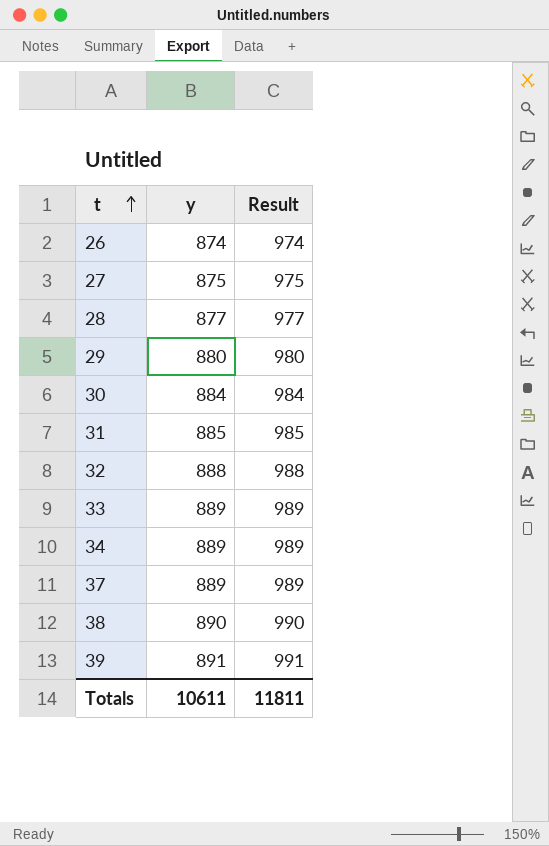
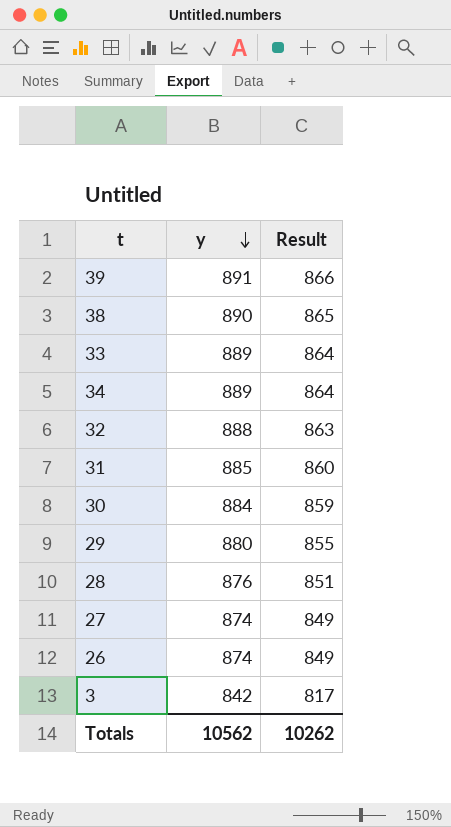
row order: t ascending -> y descending
column Result | formula: [y] + 100 -> [y] - 25
row 37: 889 | 989 -> none
28 | y: 877 -> 876
27 | y: 875 -> 874
row 3: none -> 842 | 817
Totals | y: 10611 -> 10562
Totals | Result: 11811 -> 10262

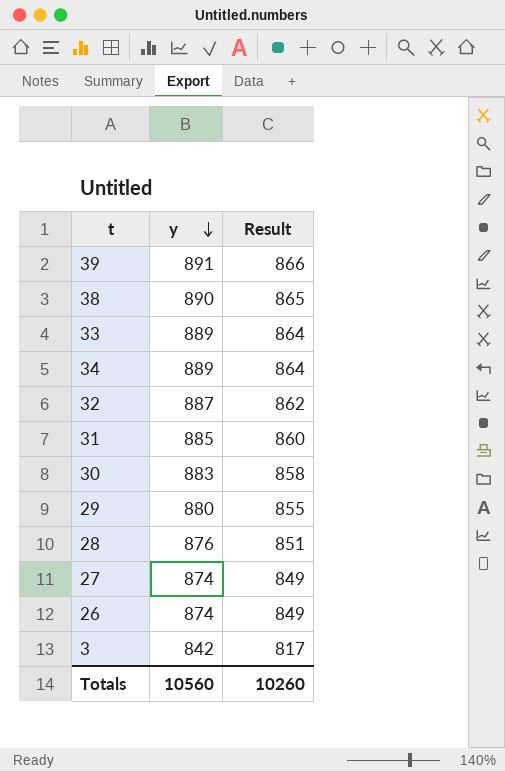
32 | y: 888 -> 887
32 | Result: 863 -> 862
30 | y: 884 -> 883
30 | Result: 859 -> 858
Totals | y: 10562 -> 10560
Totals | Result: 10262 -> 10260

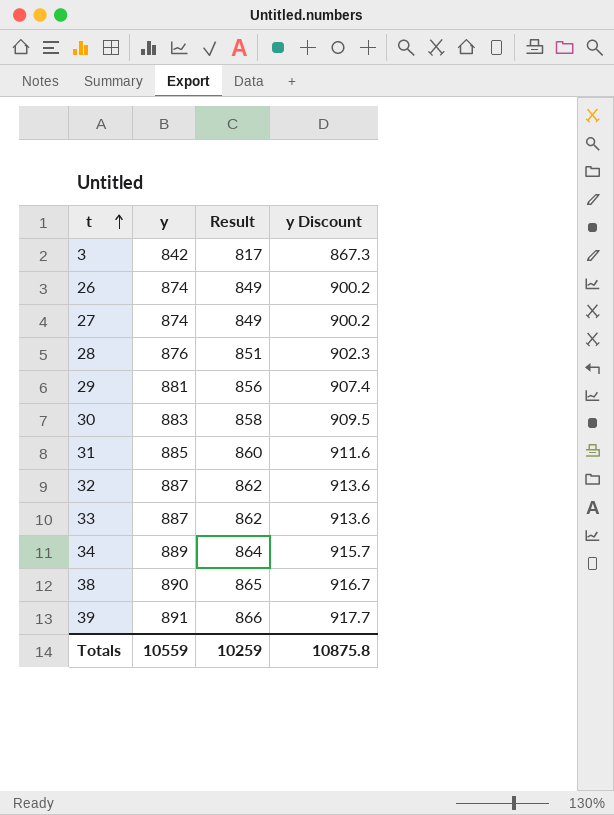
row order: y descending -> t ascending
column y Discount | formula: none -> [y] * 1.03
29 | y: 880 -> 881
29 | Result: 855 -> 856
33 | y: 889 -> 887
33 | Result: 864 -> 862
Totals | y: 10560 -> 10559
Totals | Result: 10260 -> 10259

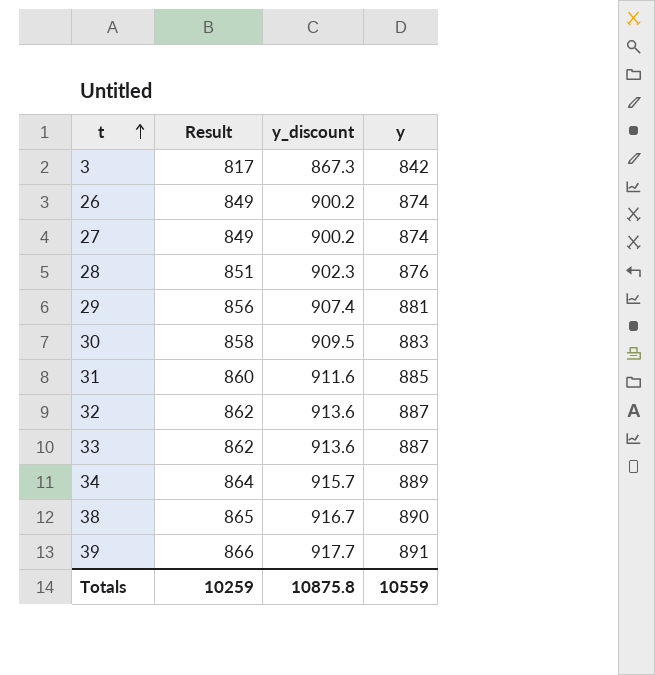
column name: y Discount -> y_discount
column y | position: 2 -> 4

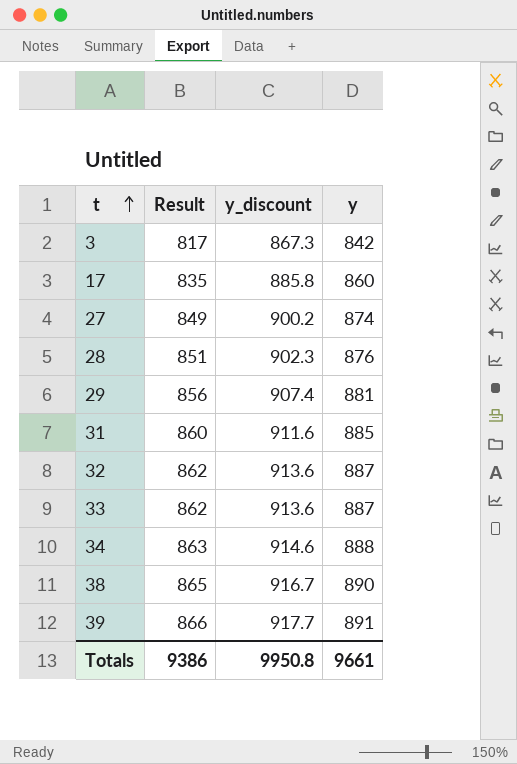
row 26: 849 | 900.2 | 874 -> none
row 30: 858 | 909.5 | 883 -> none
row 17: none -> 835 | 885.8 | 860
34 | Result: 864 -> 863
34 | y_discount: 915.7 -> 914.6
34 | y: 889 -> 888
Totals | Result: 10259 -> 9386
Totals | y_discount: 10875.8 -> 9950.8
Totals | y: 10559 -> 9661

